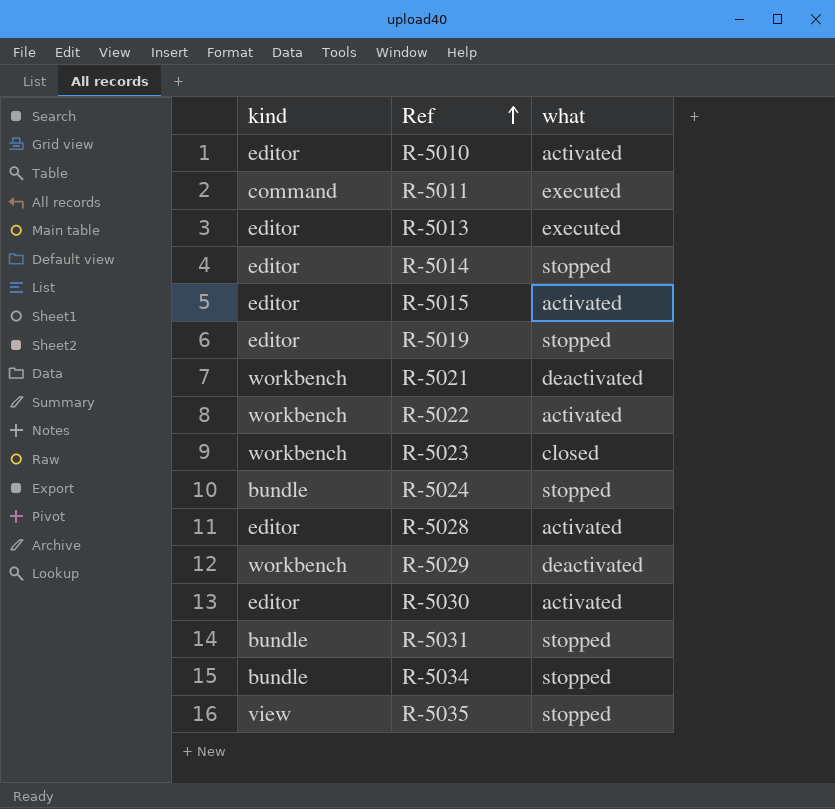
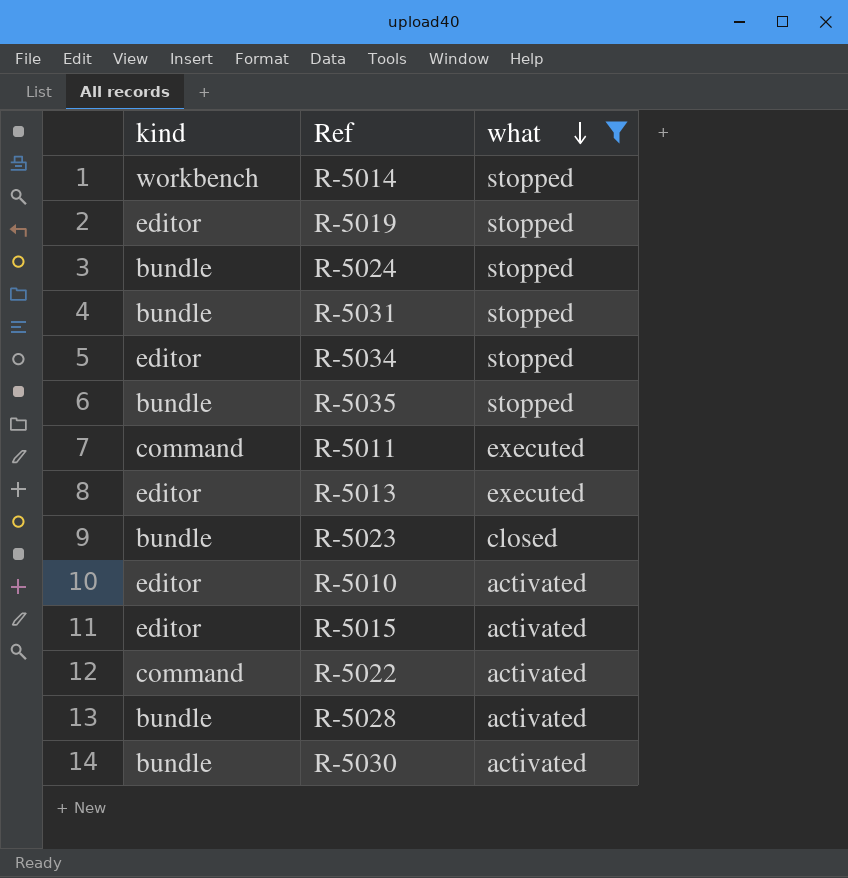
filter: none -> what != deactivated
row order: Ref ascending -> what descending
R-5014 | kind: editor -> workbench
R-5034 | kind: bundle -> editor
R-5035 | kind: view -> bundle
R-5023 | kind: workbench -> bundle
R-5022 | kind: workbench -> command
R-5028 | kind: editor -> bundle
R-5030 | kind: editor -> bundle

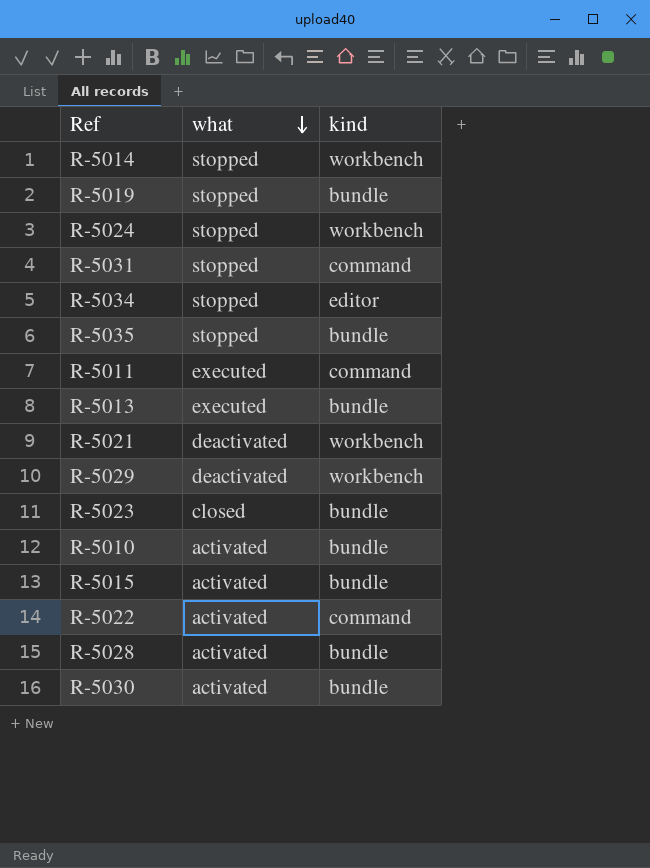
filter: what != deactivated -> none
column kind | position: 1 -> 3
R-5019 | kind: editor -> bundle
R-5024 | kind: bundle -> workbench
R-5031 | kind: bundle -> command
R-5013 | kind: editor -> bundle
R-5010 | kind: editor -> bundle
R-5015 | kind: editor -> bundle

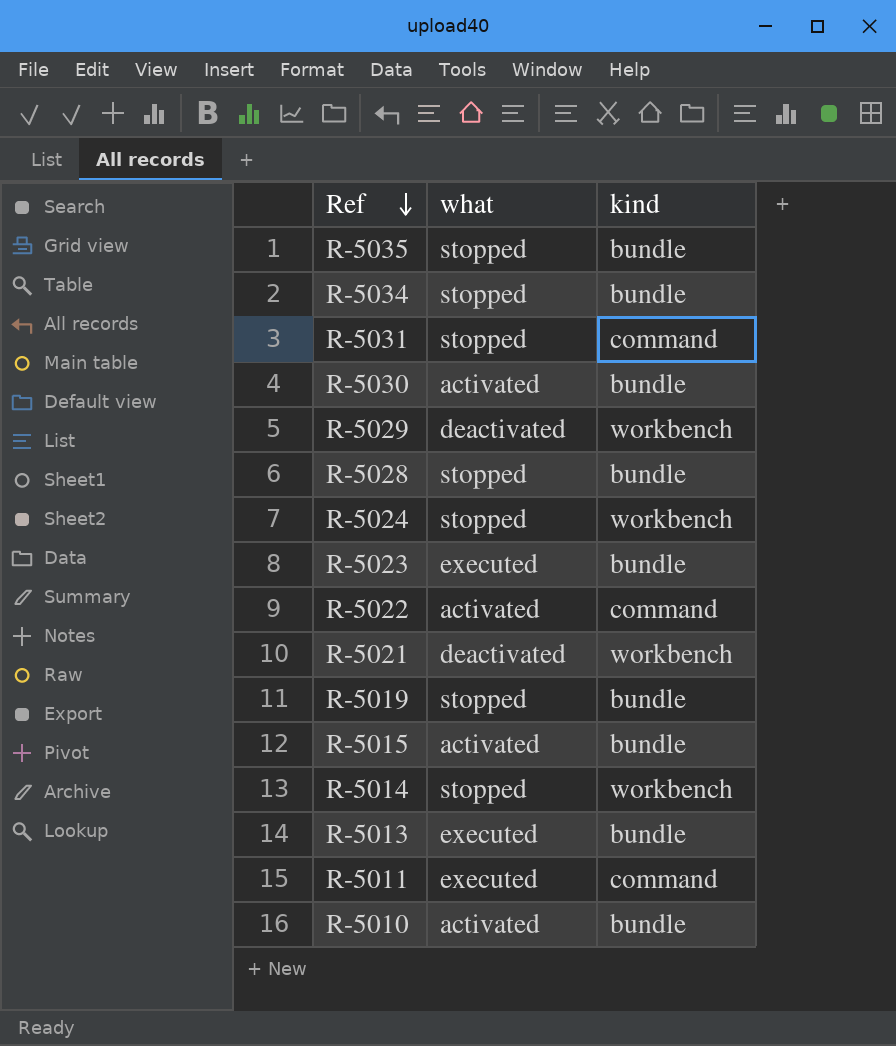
row order: what descending -> Ref descending
R-5034 | kind: editor -> bundle
R-5028 | what: activated -> stopped
R-5023 | what: closed -> executed

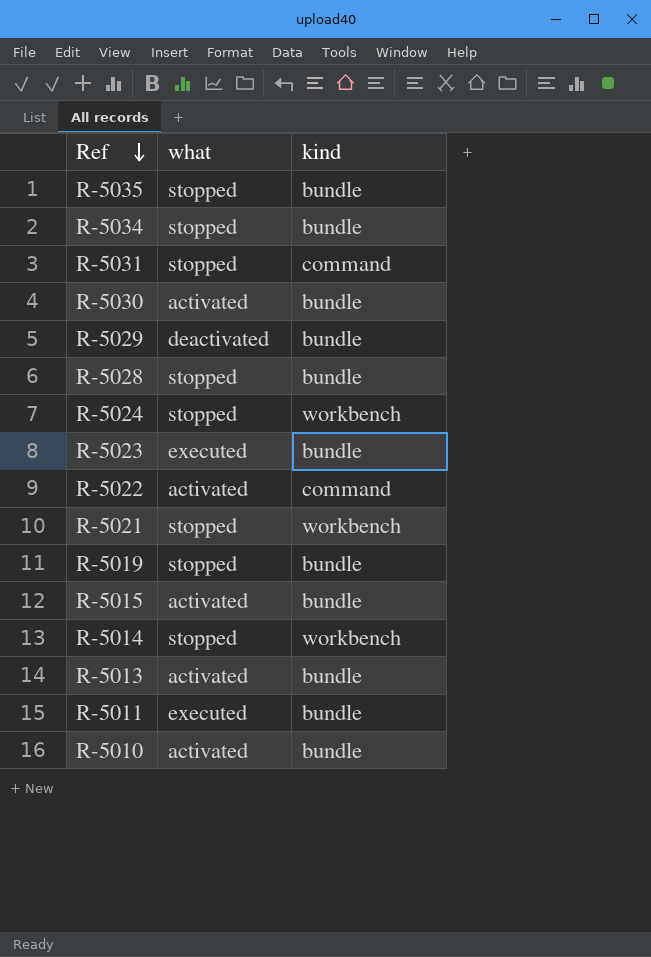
R-5029 | kind: workbench -> bundle
R-5021 | what: deactivated -> stopped
R-5013 | what: executed -> activated
R-5011 | kind: command -> bundle

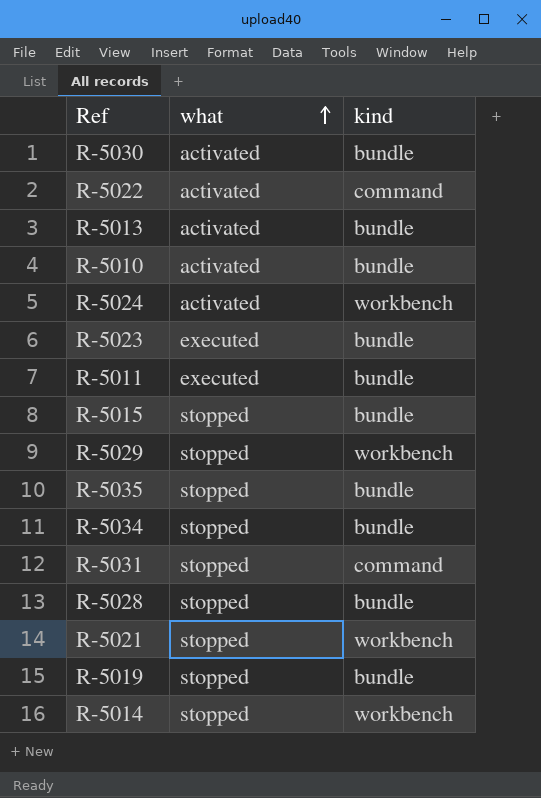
row order: Ref descending -> what ascending
R-5024 | what: stopped -> activated
R-5015 | what: activated -> stopped
R-5029 | what: deactivated -> stopped
R-5029 | kind: bundle -> workbench

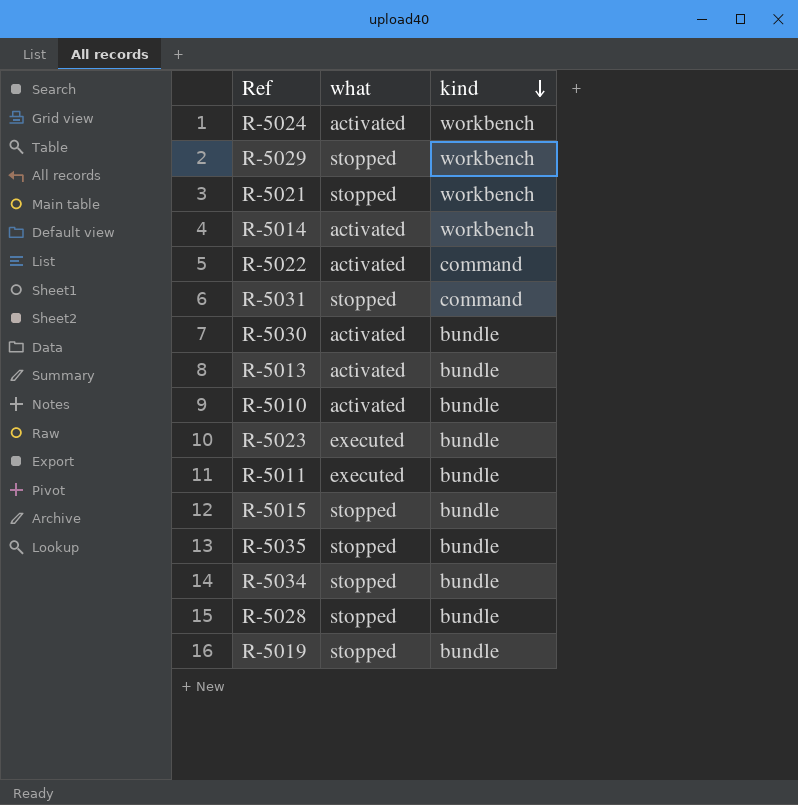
row order: what ascending -> kind descending
R-5014 | what: stopped -> activated

